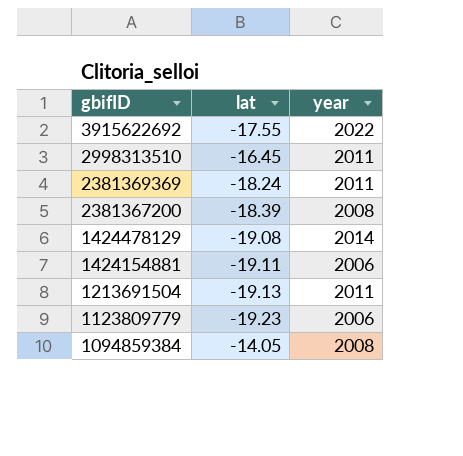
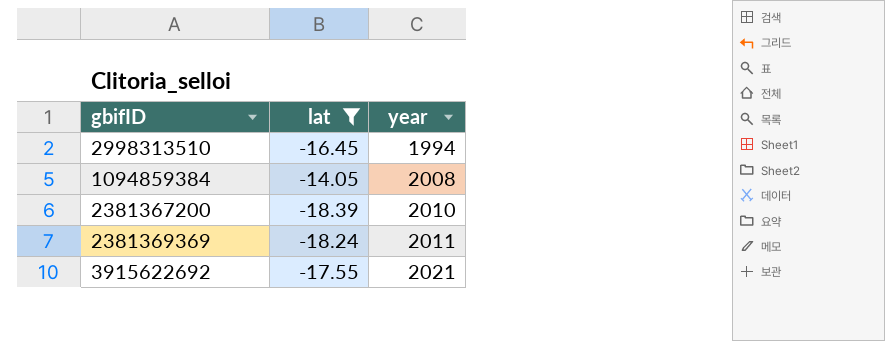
filter: none -> lat >= -18.39
row order: gbifID descending -> year ascending
2998313510 | year: 2011 -> 1994
2381367200 | year: 2008 -> 2010
3915622692 | year: 2022 -> 2021

